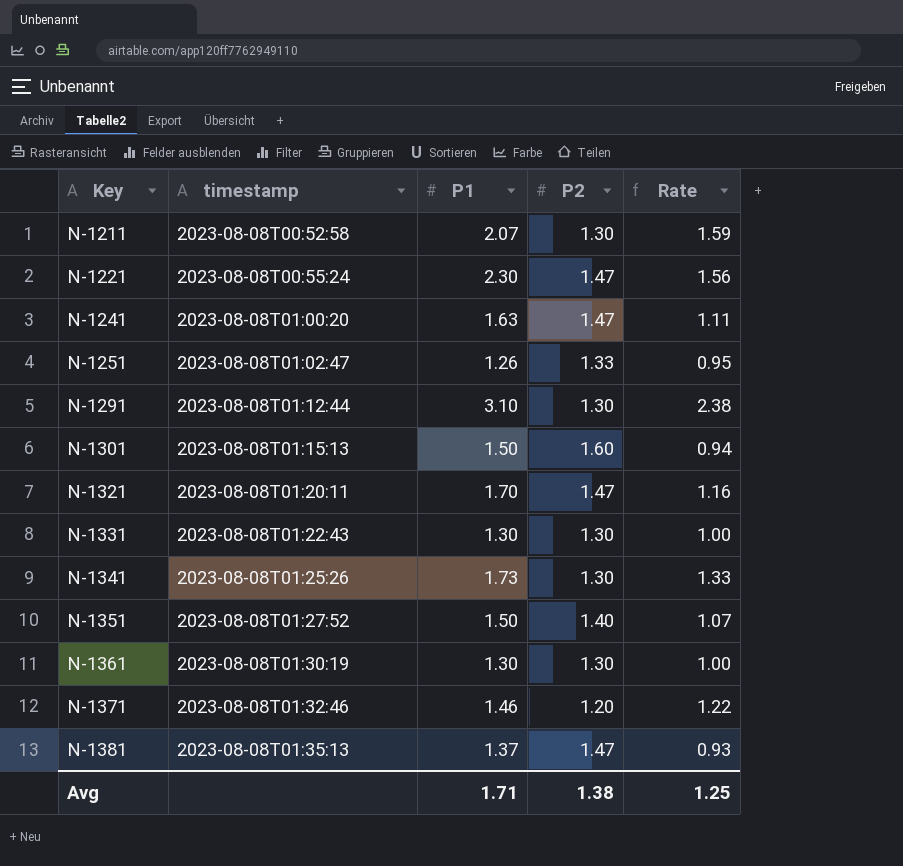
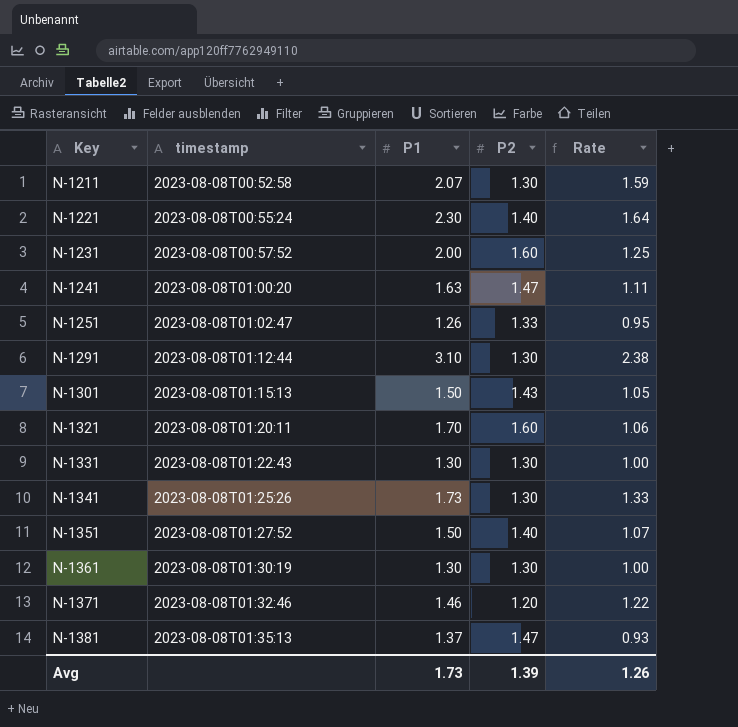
N-1221 | P2: 1.47 -> 1.40
N-1221 | Rate: 1.56 -> 1.64
row N-1231: none -> 2023-08-08T00:57:52 | 2.00 | 1.60 | 1.25
N-1301 | P2: 1.60 -> 1.43
N-1301 | Rate: 0.94 -> 1.05
N-1321 | P2: 1.47 -> 1.60
N-1321 | Rate: 1.16 -> 1.06
Avg | P1: 1.71 -> 1.73
Avg | P2: 1.38 -> 1.39
Avg | Rate: 1.25 -> 1.26

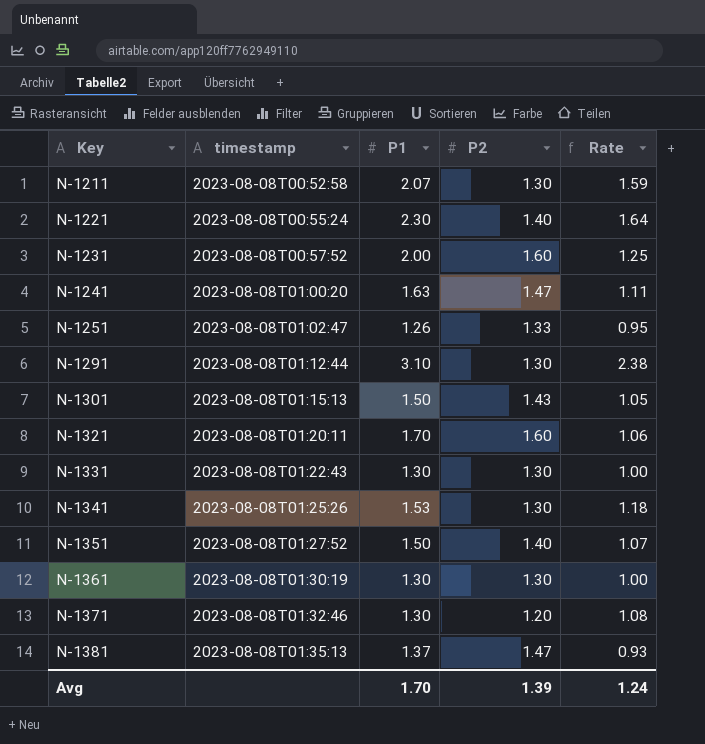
N-1341 | P1: 1.73 -> 1.53
N-1341 | Rate: 1.33 -> 1.18
N-1371 | P1: 1.46 -> 1.30
N-1371 | Rate: 1.22 -> 1.08
Avg | P1: 1.73 -> 1.70
Avg | Rate: 1.26 -> 1.24

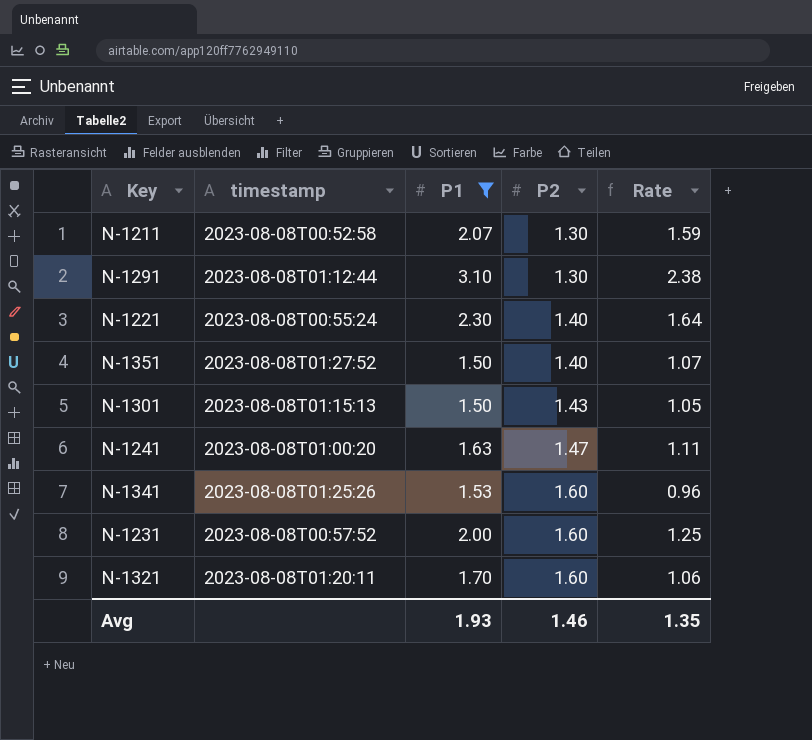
filter: none -> P1 >= 1.50
row order: Key ascending -> P2 ascending
N-1341 | P2: 1.30 -> 1.60
N-1341 | Rate: 1.18 -> 0.96
Avg | P1: 1.70 -> 1.93
Avg | P2: 1.39 -> 1.46
Avg | Rate: 1.24 -> 1.35

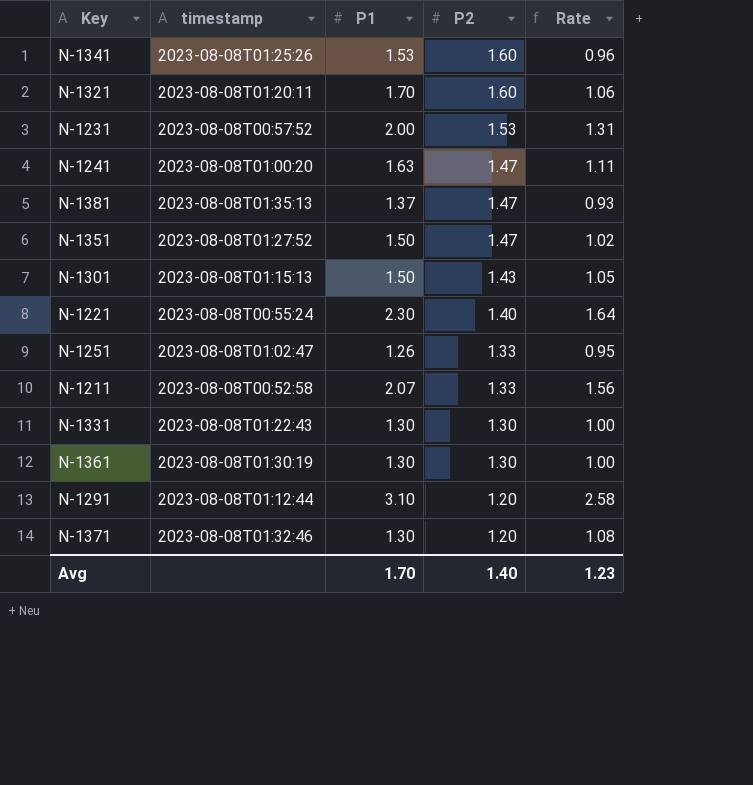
filter: P1 >= 1.50 -> none
row order: P2 ascending -> P2 descending
N-1231 | P2: 1.60 -> 1.53
N-1231 | Rate: 1.25 -> 1.31
N-1351 | P2: 1.40 -> 1.47
N-1351 | Rate: 1.07 -> 1.02
N-1211 | P2: 1.30 -> 1.33
N-1211 | Rate: 1.59 -> 1.56
N-1291 | P2: 1.30 -> 1.20
N-1291 | Rate: 2.38 -> 2.58
Avg | P1: 1.93 -> 1.70
Avg | P2: 1.46 -> 1.40
Avg | Rate: 1.35 -> 1.23

